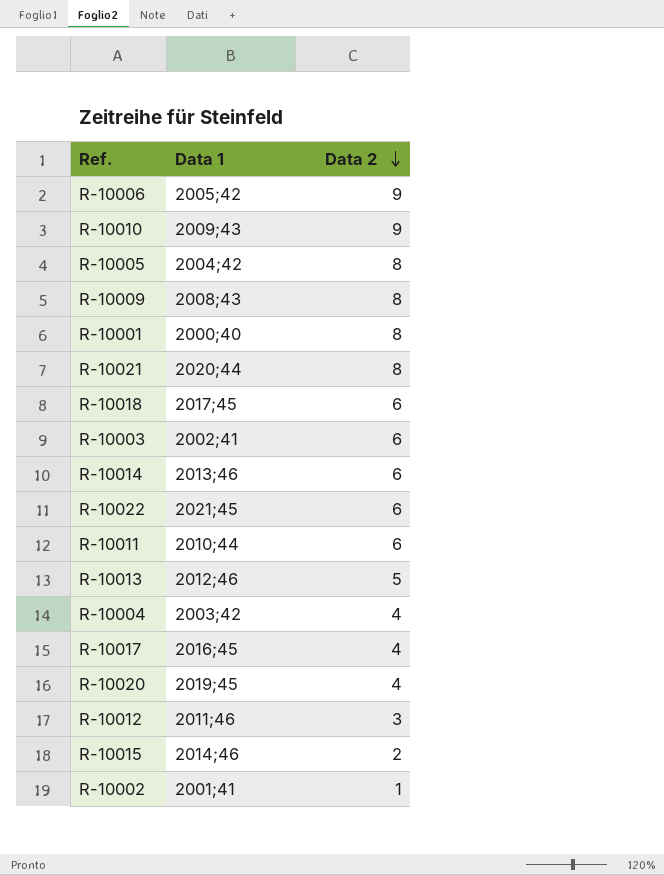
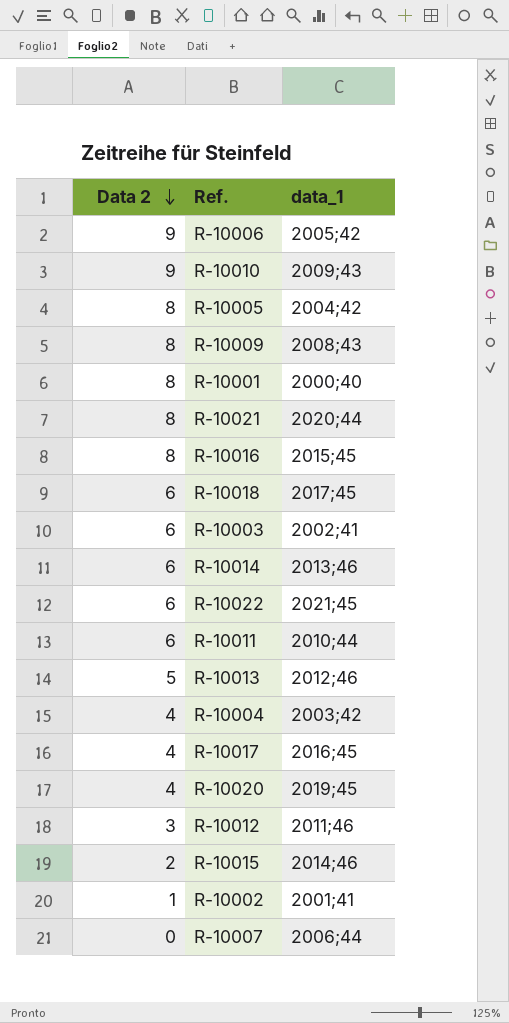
column Data 2 | position: 3 -> 1
column name: Data 1 -> data_1
row R-10016: none -> 8 | 2015;45
row R-10007: none -> 0 | 2006;44

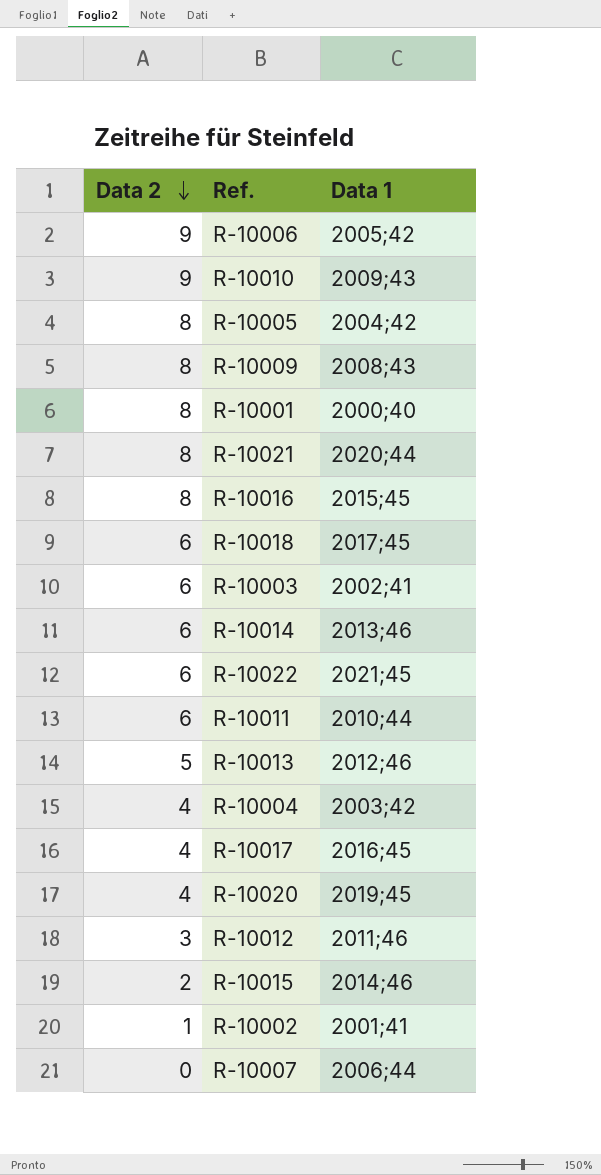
column name: data_1 -> Data 1

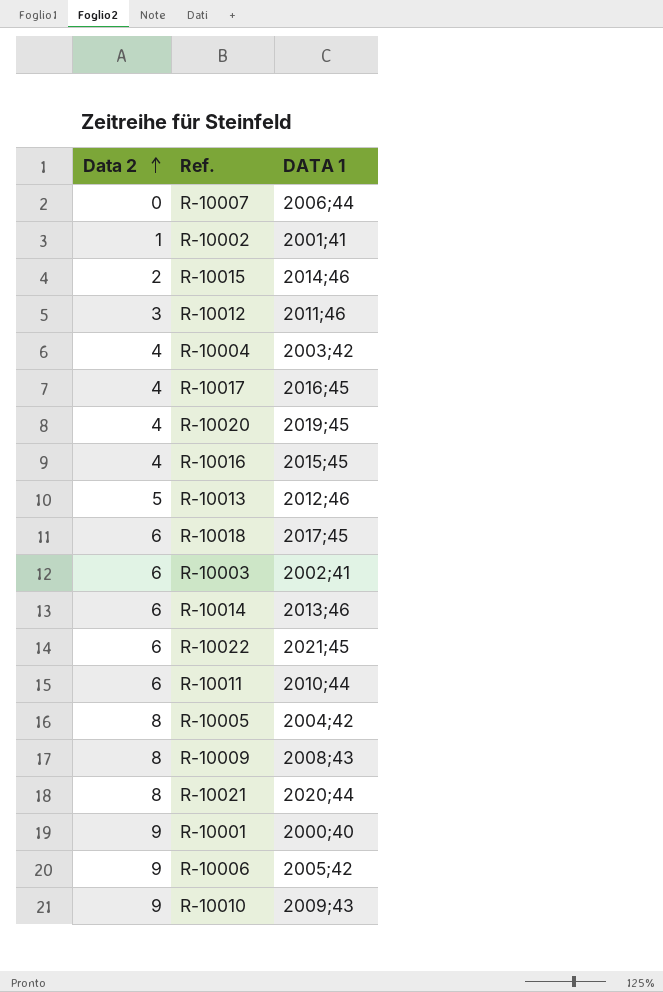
row order: Data 2 descending -> Data 2 ascending
column name: Data 1 -> DATA 1
R-10016 | Data 2: 8 -> 4
R-10001 | Data 2: 8 -> 9

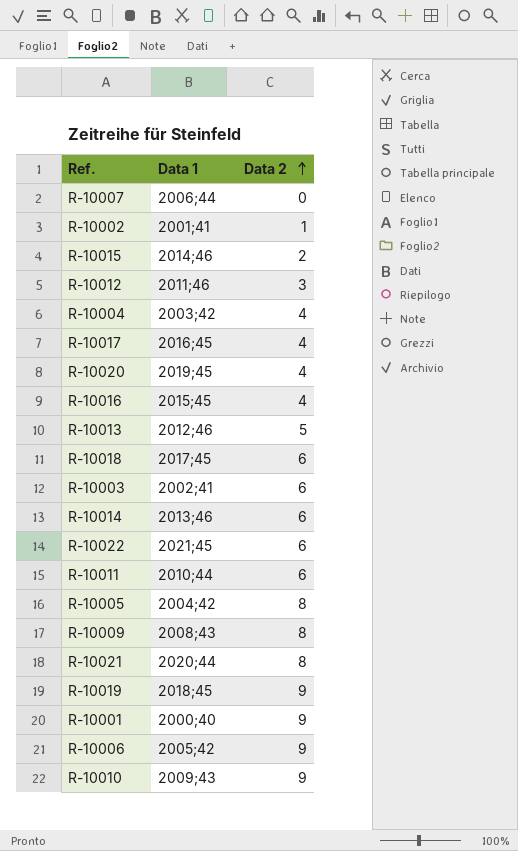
column name: DATA 1 -> Data 1
column Data 2 | position: 1 -> 3
row R-10019: none -> 2018;45 | 9

